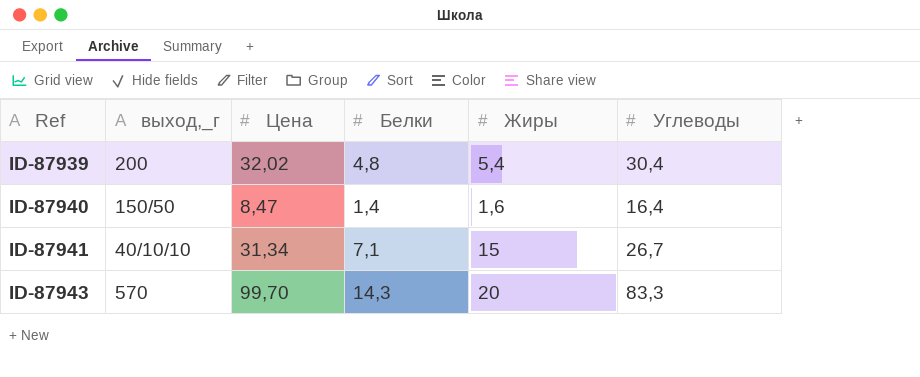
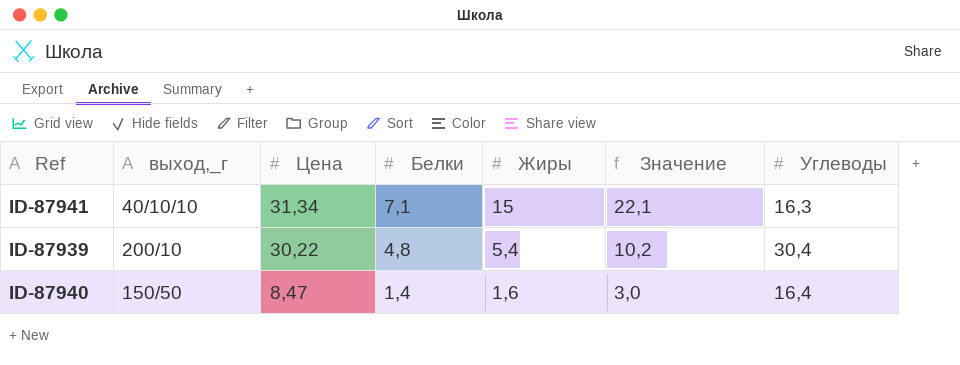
row order: Ref ascending -> Цена descending
column Значение | formula: none -> [Белки] + [Жиры]
row ID-87943: 570 | 99,70 | 14,3 | 20 | 83,3 -> none
ID-87941 | Углеводы: 26,7 -> 16,3
ID-87939 | выход,_г: 200 -> 200/10
ID-87939 | Цена: 32,02 -> 30,22

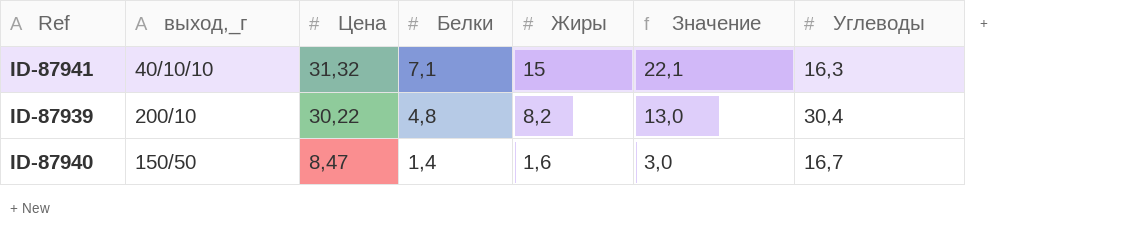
ID-87941 | Цена: 31,34 -> 31,32
ID-87939 | Жиры: 5,4 -> 8,2
ID-87939 | Значение: 10,2 -> 13,0
ID-87940 | Углеводы: 16,4 -> 16,7

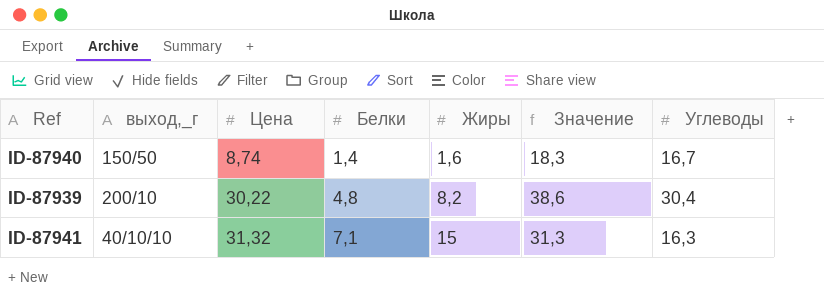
row order: Цена descending -> Цена ascending
column Значение | formula: [Белки] + [Жиры] -> [Жиры] + [Углеводы]
ID-87940 | Цена: 8,47 -> 8,74

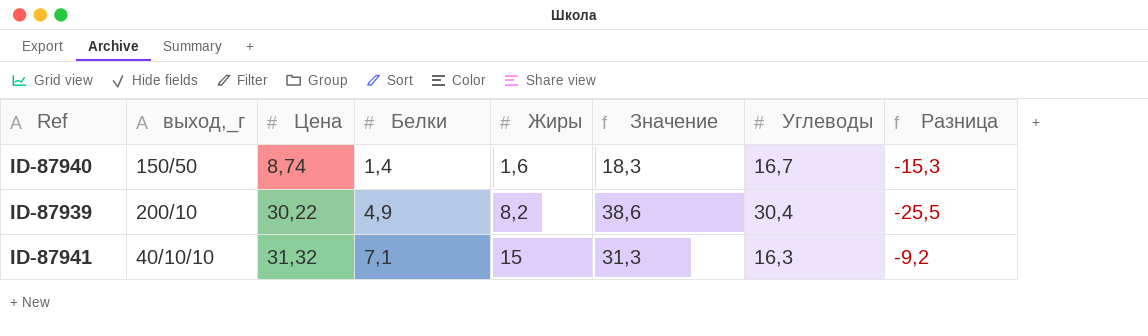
column Разница | formula: none -> [Белки] - [Углеводы]
ID-87939 | Белки: 4,8 -> 4,9

